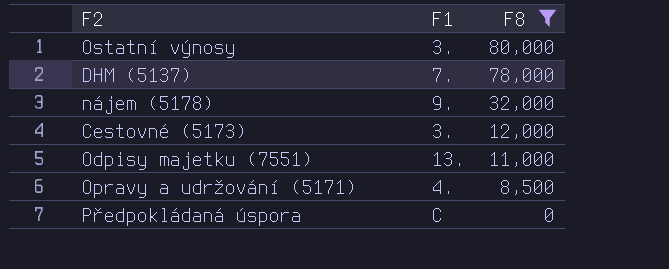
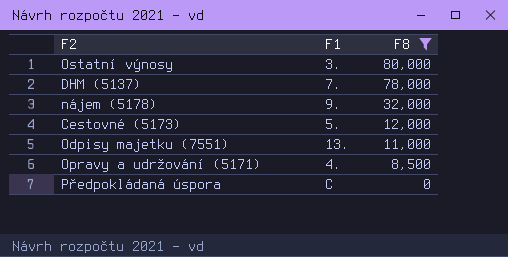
Cestovné (5173) | F1: 3. -> 5.

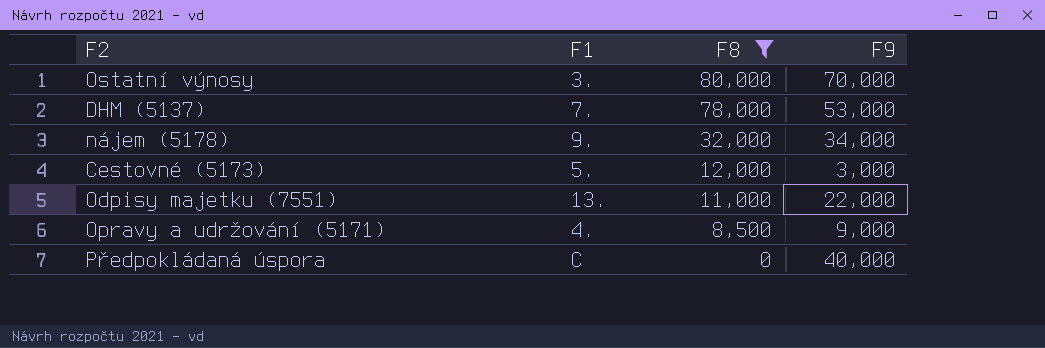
column F9 | position: none -> 4

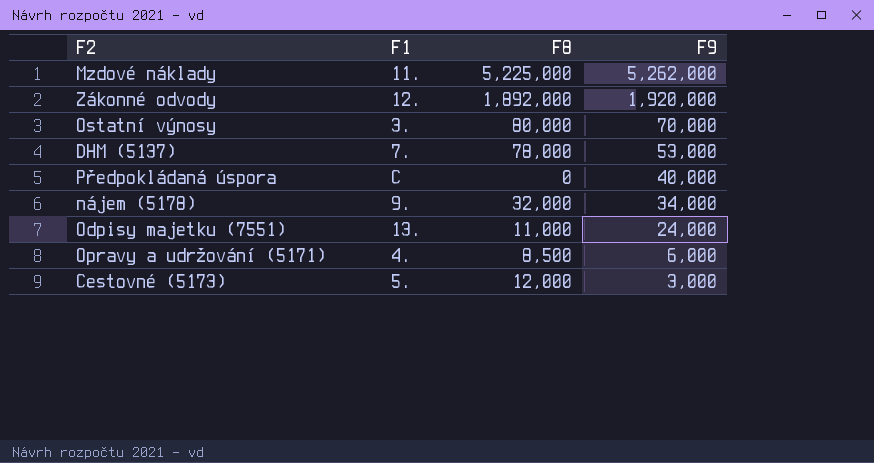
filter: F8 <= 80,000 -> none
row order: F8 descending -> F9 descending
Odpisy majetku (7551) | F9: 22,000 -> 24,000
Opravy a udržování (5171) | F9: 9,000 -> 6,000

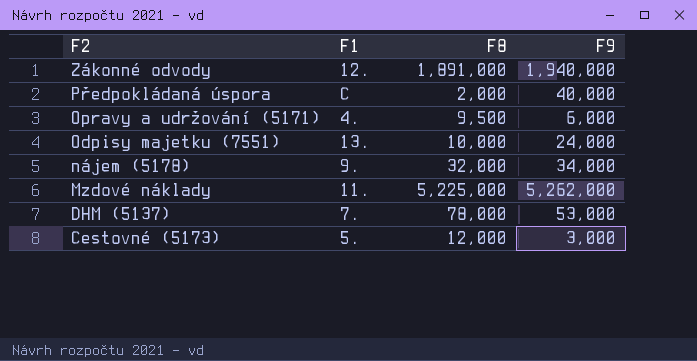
row order: F9 descending -> F2 descending
row Ostatní výnosy: 3. | 80,000 | 70,000 -> none
Zákonné odvody | F8: 1,892,000 -> 1,891,000
Zákonné odvody | F9: 1,920,000 -> 1,940,000
Předpokládaná úspora | F8: 0 -> 2,000
Opravy a udržování (5171) | F8: 8,500 -> 9,500
Odpisy majetku (7551) | F8: 11,000 -> 10,000

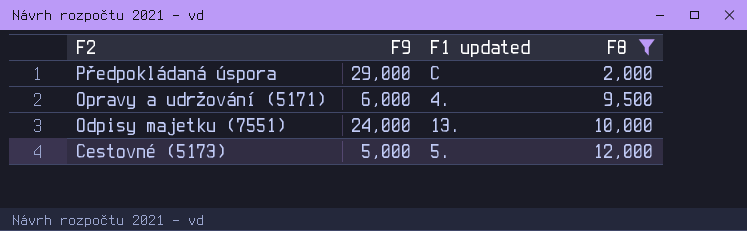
filter: none -> F8 <= 12,000
column F9 | position: 4 -> 2
column name: F1 -> F1 updated
Předpokládaná úspora | F9: 40,000 -> 29,000
Cestovné (5173) | F9: 3,000 -> 5,000

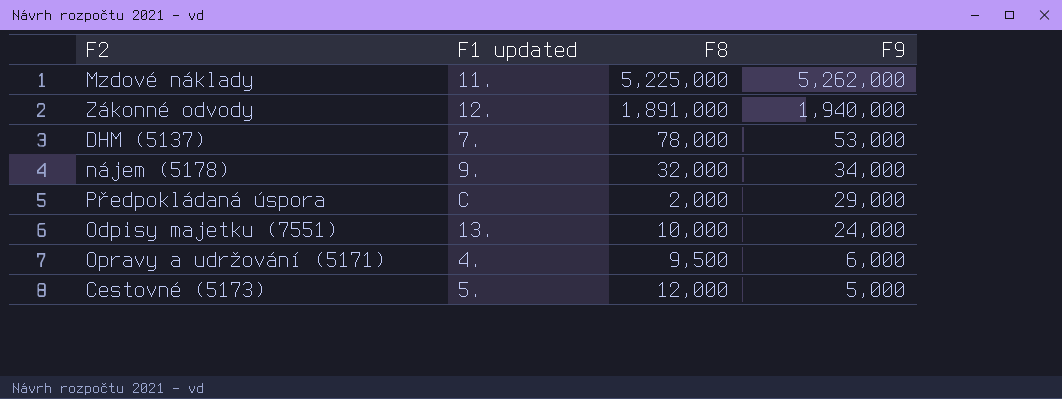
filter: F8 <= 12,000 -> none
row order: F2 descending -> F9 descending
column F9 | position: 2 -> 4

